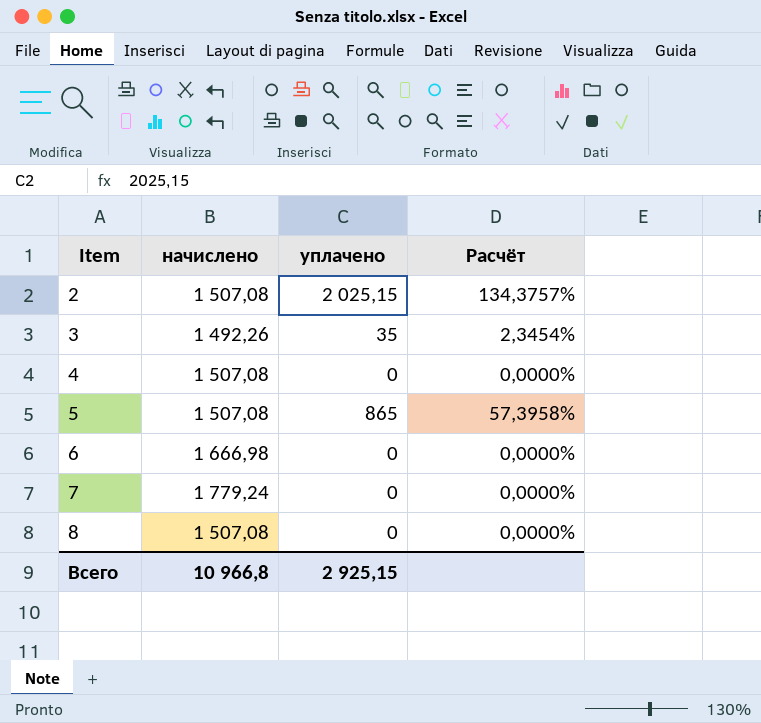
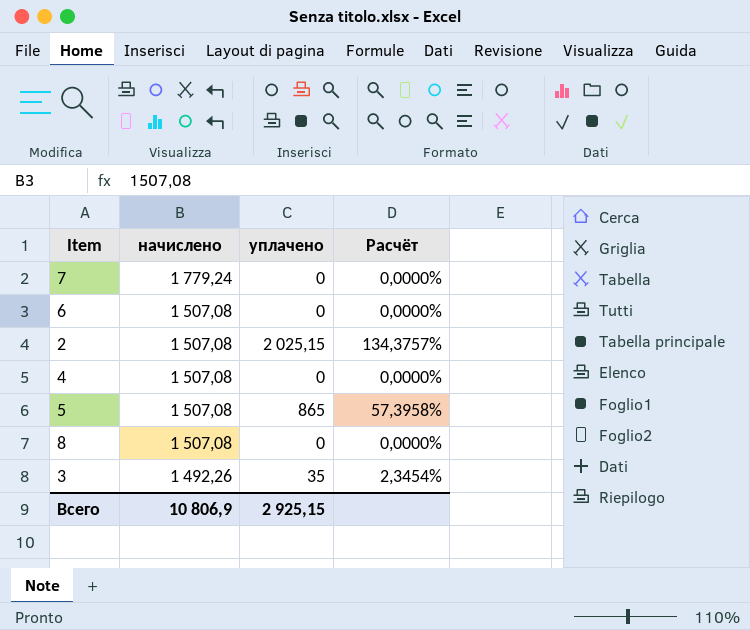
row order: Item ascending -> начислено descending
6 | начислено: 1 666,98 -> 1 507,08
Всего | начислено: 10 966,8 -> 10 806,9

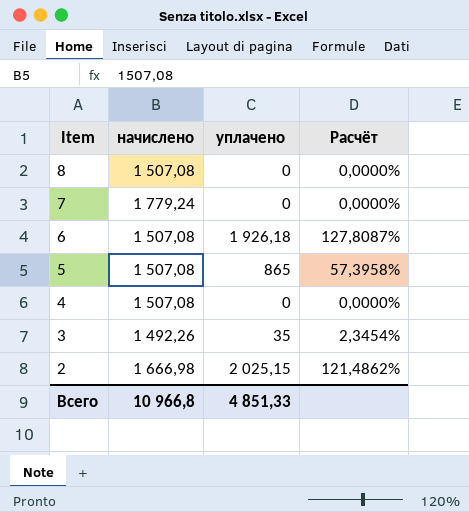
row order: начислено descending -> Item descending
6 | уплачено: 0 -> 1 926,18
6 | Расчёт: 0,0000% -> 127,8087%
2 | начислено: 1 507,08 -> 1 666,98
2 | Расчёт: 134,3757% -> 121,4862%
Всего | начислено: 10 806,9 -> 10 966,8
Всего | уплачено: 2 925,15 -> 4 851,33

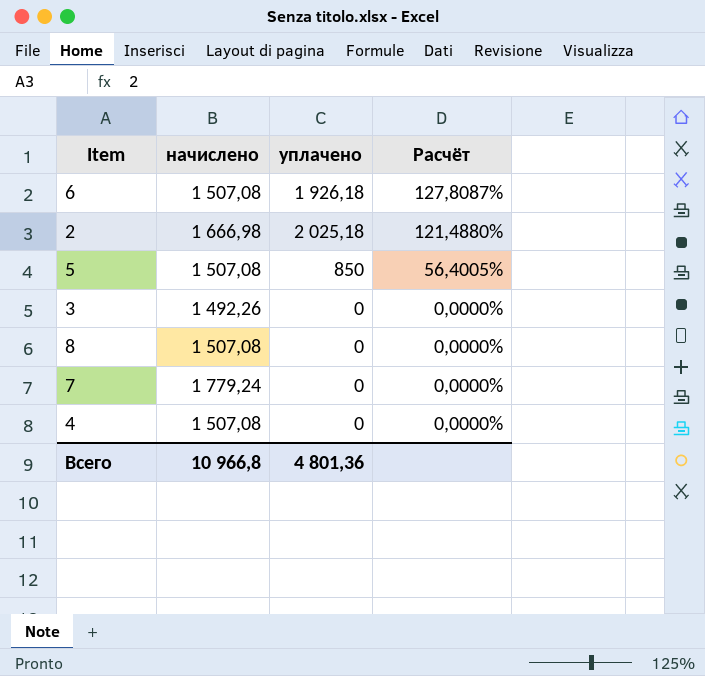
row order: Item descending -> Расчёт descending
2 | уплачено: 2 025,15 -> 2 025,18
2 | Расчёт: 121,4862% -> 121,4880%
5 | уплачено: 865 -> 850
5 | Расчёт: 57,3958% -> 56,4005%
3 | уплачено: 35 -> 0
3 | Расчёт: 2,3454% -> 0,0000%
Всего | уплачено: 4 851,33 -> 4 801,36

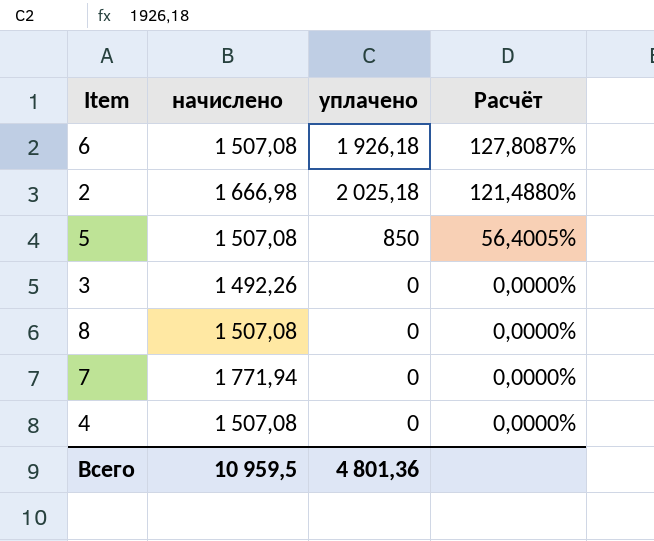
7 | начислено: 1 779,24 -> 1 771,94
Всего | начислено: 10 966,8 -> 10 959,5

